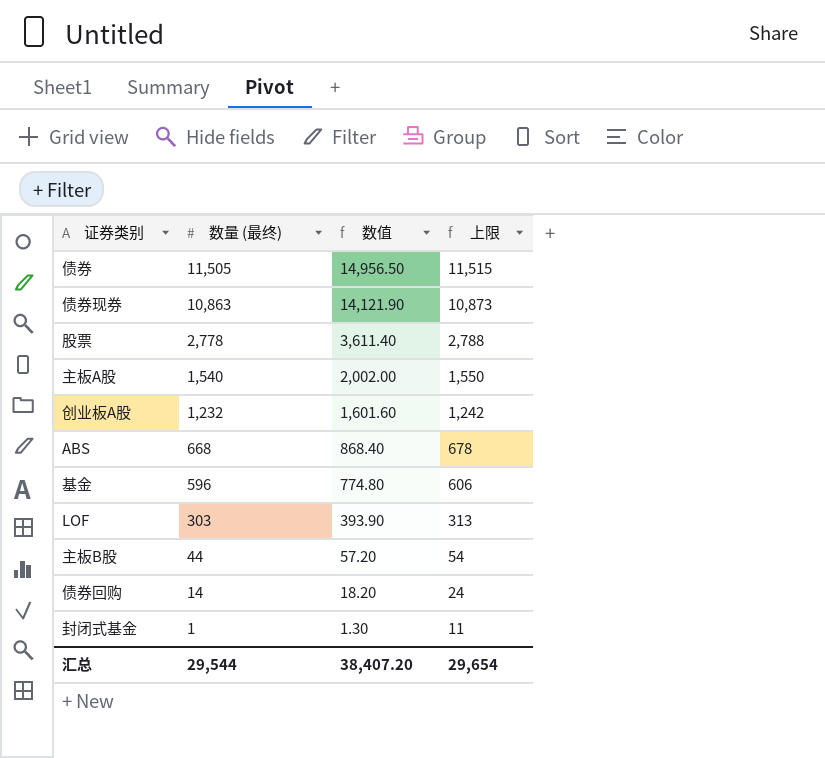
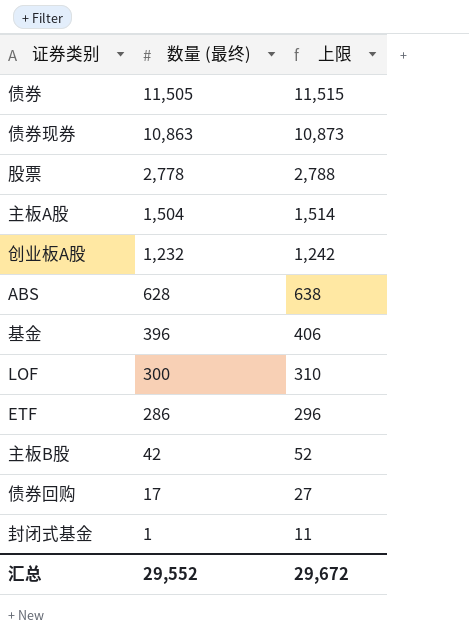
column 数值 | formula: [数量 (最终)] * 1.3 -> none
主板A股 | 数量 (最终): 1,540 -> 1,504
主板A股 | 上限: 1,550 -> 1,514
ABS | 数量 (最终): 668 -> 628
ABS | 上限: 678 -> 638
基金 | 数量 (最终): 596 -> 396
基金 | 上限: 606 -> 406
LOF | 数量 (最终): 303 -> 300
LOF | 上限: 313 -> 310
row ETF: none -> 286 | 296
主板B股 | 数量 (最终): 44 -> 42
主板B股 | 上限: 54 -> 52
债券回购 | 数量 (最终): 14 -> 17
债券回购 | 上限: 24 -> 27
汇总 | 数量 (最终): 29,544 -> 29,552
汇总 | 上限: 29,654 -> 29,672

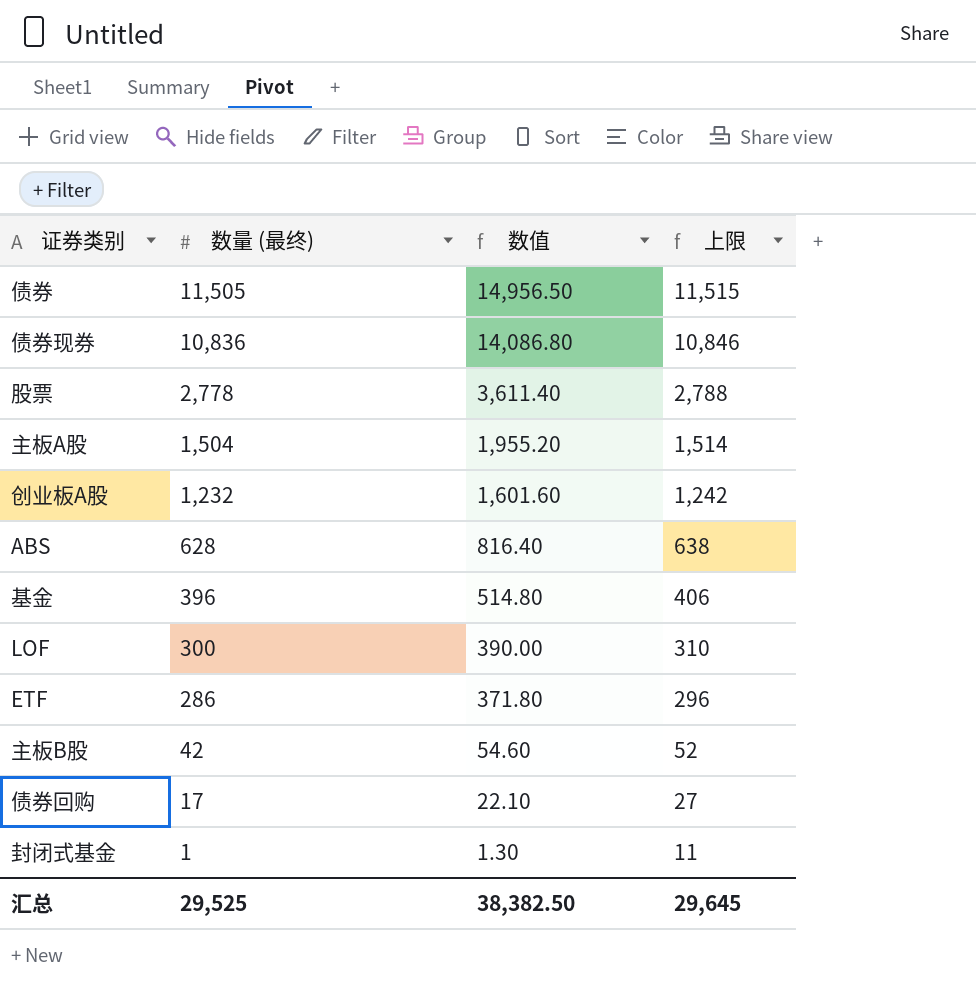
column 数值 | formula: none -> [数量 (最终)] * 1.3
债券现券 | 数量 (最终): 10,863 -> 10,836
债券现券 | 上限: 10,873 -> 10,846
汇总 | 数量 (最终): 29,552 -> 29,525
汇总 | 上限: 29,672 -> 29,645

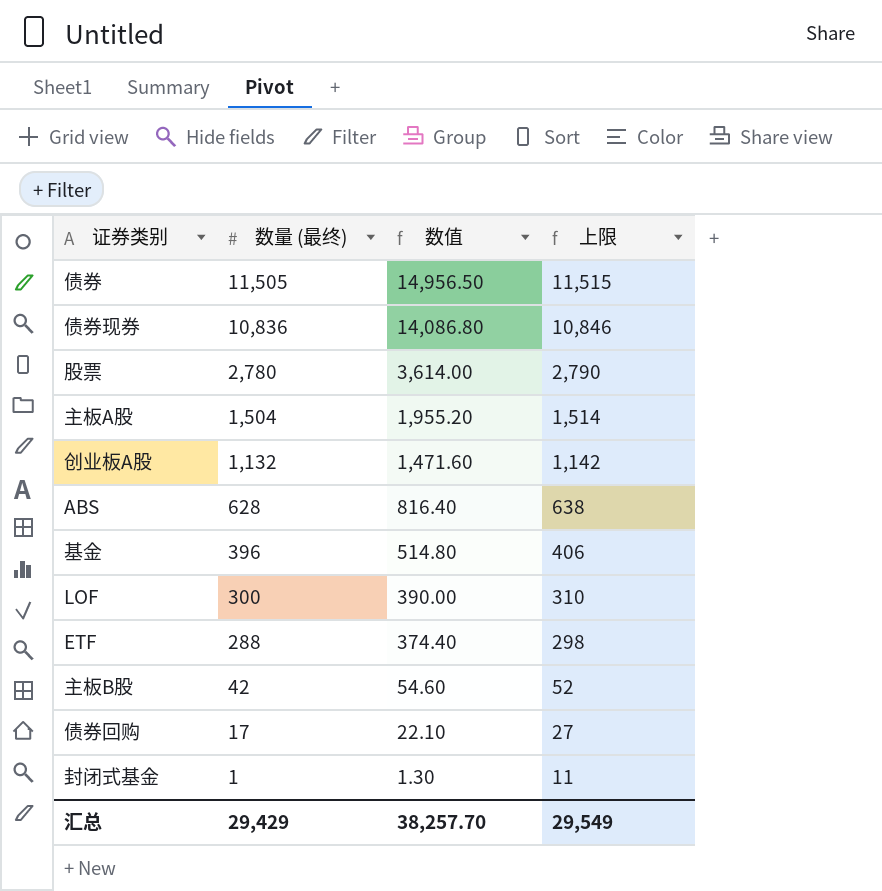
股票 | 数量 (最终): 2,778 -> 2,780
股票 | 数值: 3,611.40 -> 3,614.00
股票 | 上限: 2,788 -> 2,790
创业板A股 | 数量 (最终): 1,232 -> 1,132
创业板A股 | 数值: 1,601.60 -> 1,471.60
创业板A股 | 上限: 1,242 -> 1,142
ETF | 数量 (最终): 286 -> 288
ETF | 数值: 371.80 -> 374.40
ETF | 上限: 296 -> 298
汇总 | 数量 (最终): 29,525 -> 29,429
汇总 | 数值: 38,382.50 -> 38,257.70
汇总 | 上限: 29,645 -> 29,549

